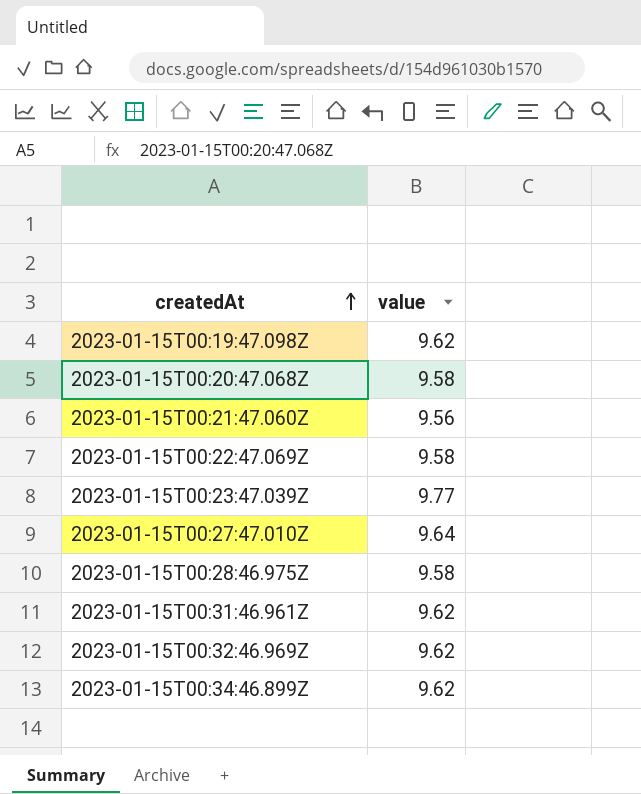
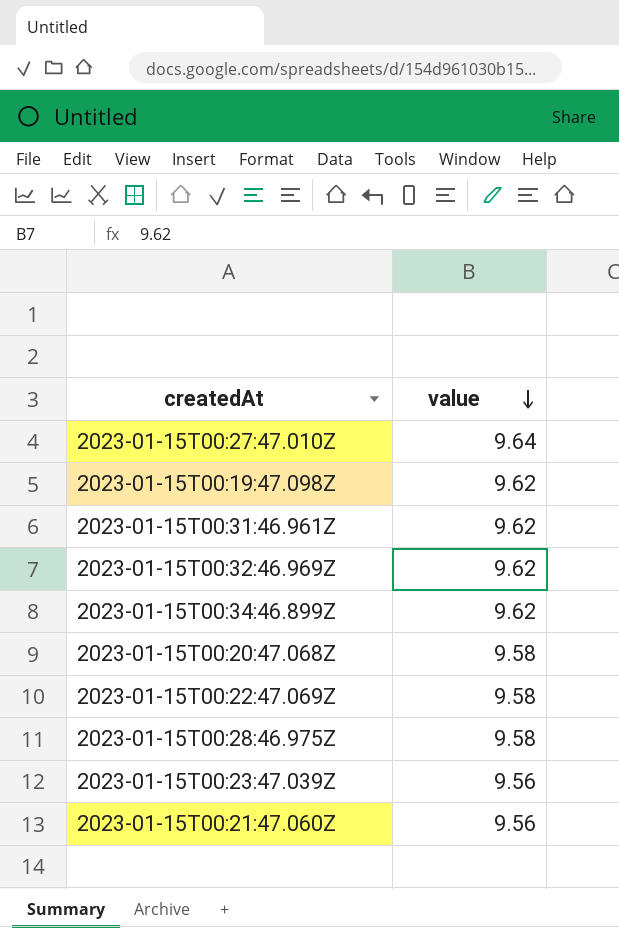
row order: createdAt ascending -> value descending
2023-01-15T00:23:47.039Z | value: 9.77 -> 9.56

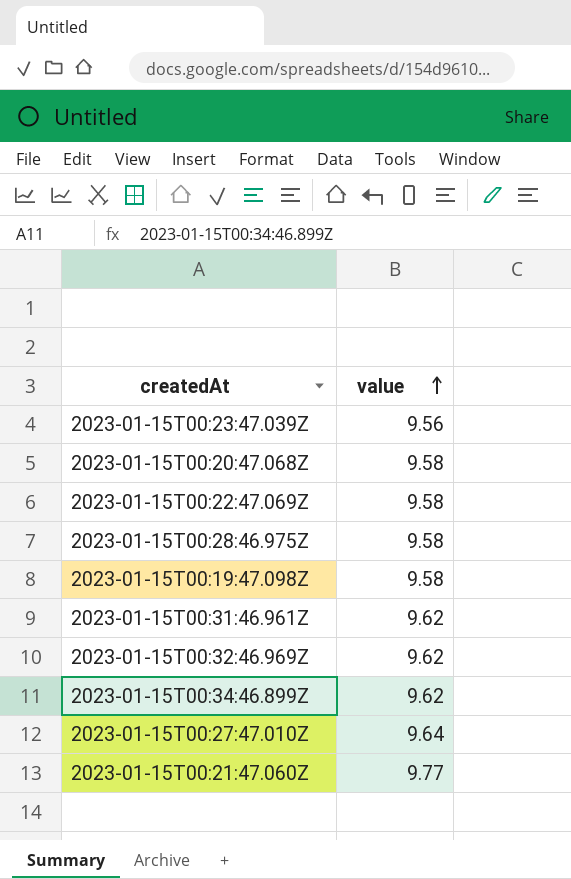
row order: value descending -> value ascending
2023-01-15T00:19:47.098Z | value: 9.62 -> 9.58
2023-01-15T00:21:47.060Z | value: 9.56 -> 9.77

